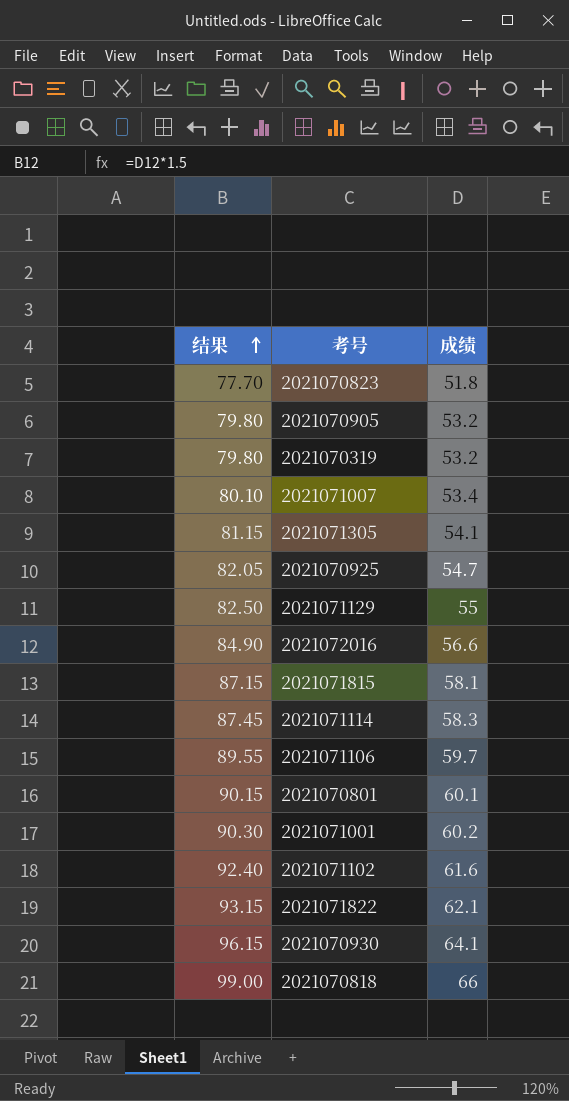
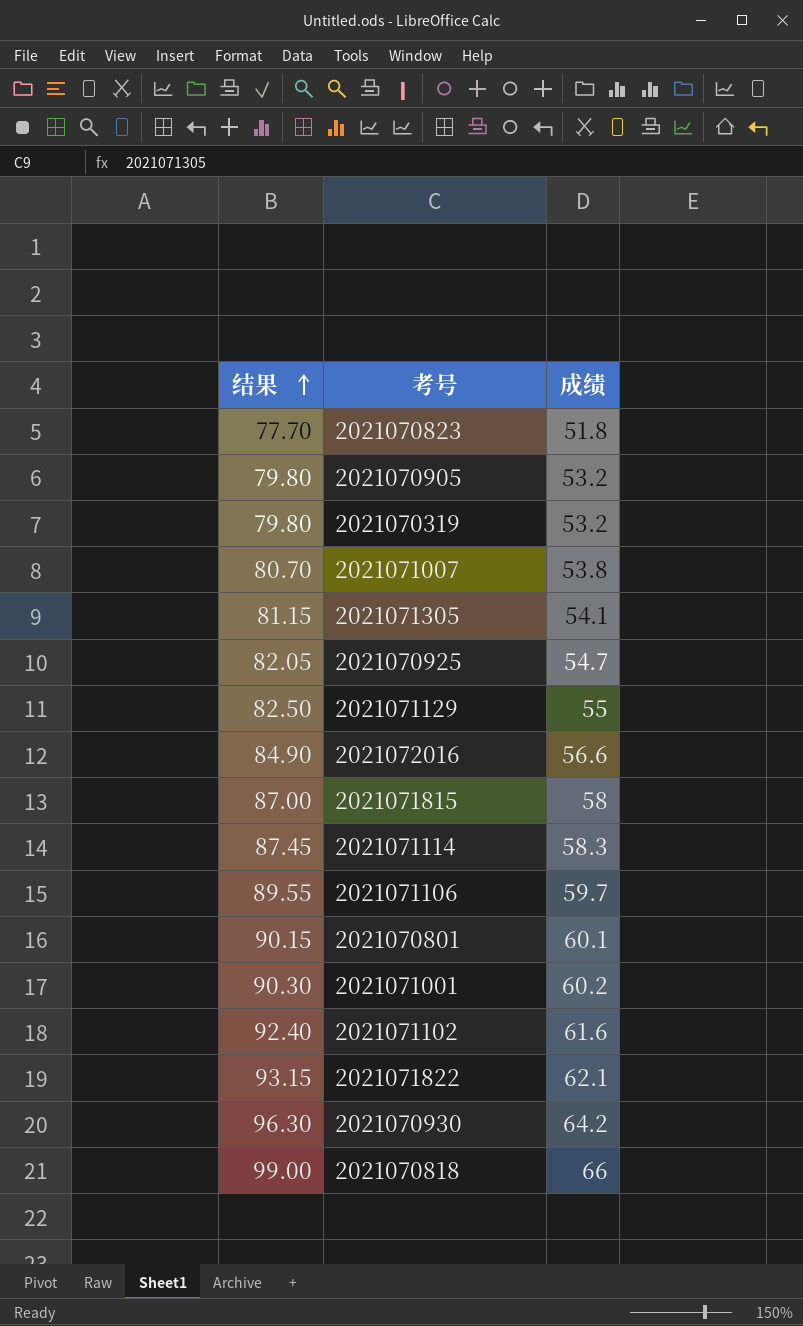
2021071007 | 结果: 80.10 -> 80.70
2021071007 | 成绩: 53.4 -> 53.8
2021071815 | 结果: 87.15 -> 87.00
2021071815 | 成绩: 58.1 -> 58
2021070930 | 结果: 96.15 -> 96.30
2021070930 | 成绩: 64.1 -> 64.2

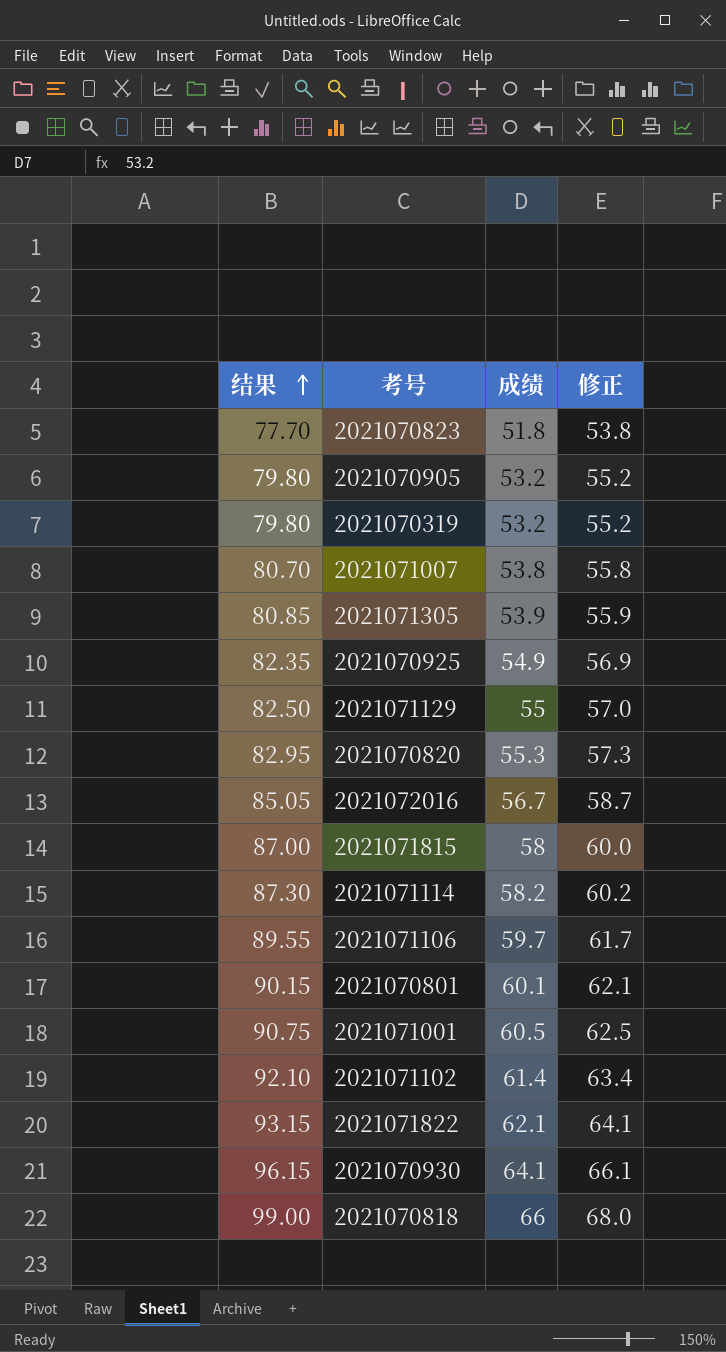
column 修正 | formula: none -> [成绩] + 2
2021071305 | 结果: 81.15 -> 80.85
2021071305 | 成绩: 54.1 -> 53.9
2021070925 | 结果: 82.05 -> 82.35
2021070925 | 成绩: 54.7 -> 54.9
row 2021070820: none -> 82.95 | 55.3 | 57.3
2021072016 | 结果: 84.90 -> 85.05
2021072016 | 成绩: 56.6 -> 56.7
2021071114 | 结果: 87.45 -> 87.30
2021071114 | 成绩: 58.3 -> 58.2
2021071001 | 结果: 90.30 -> 90.75
2021071001 | 成绩: 60.2 -> 60.5
2021071102 | 结果: 92.40 -> 92.10
2021071102 | 成绩: 61.6 -> 61.4
2021070930 | 结果: 96.30 -> 96.15
2021070930 | 成绩: 64.2 -> 64.1

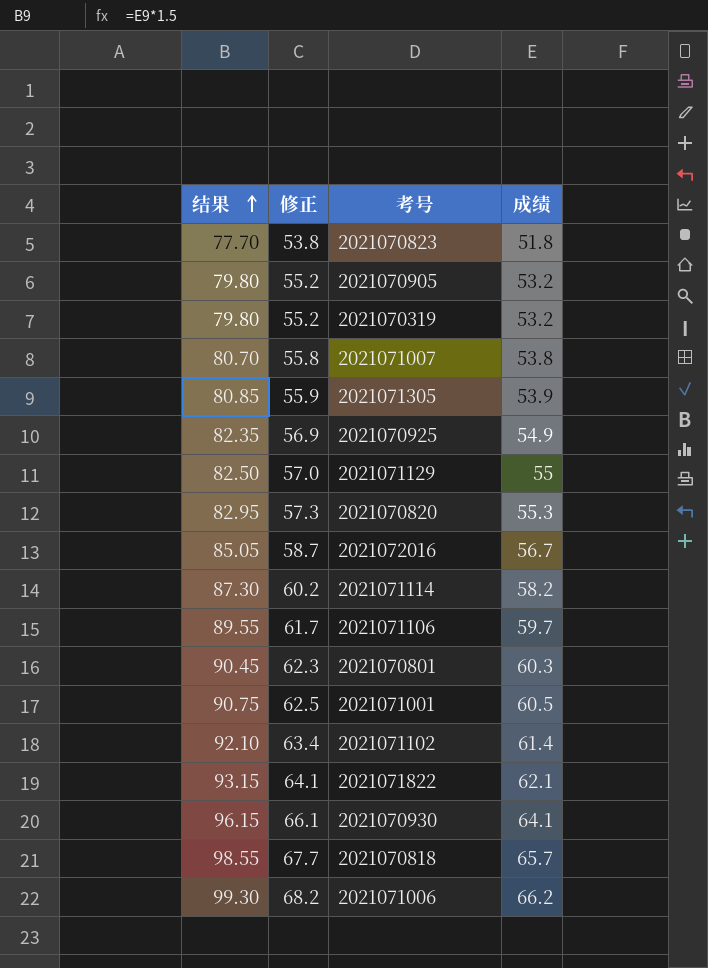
column 修正 | position: 4 -> 2
row 2021071815: 87.00 | 58 | 60.0 -> none
2021070801 | 结果: 90.15 -> 90.45
2021070801 | 修正: 62.1 -> 62.3
2021070801 | 成绩: 60.1 -> 60.3
2021070818 | 结果: 99.00 -> 98.55
2021070818 | 修正: 68.0 -> 67.7
2021070818 | 成绩: 66 -> 65.7
row 2021071006: none -> 99.30 | 68.2 | 66.2

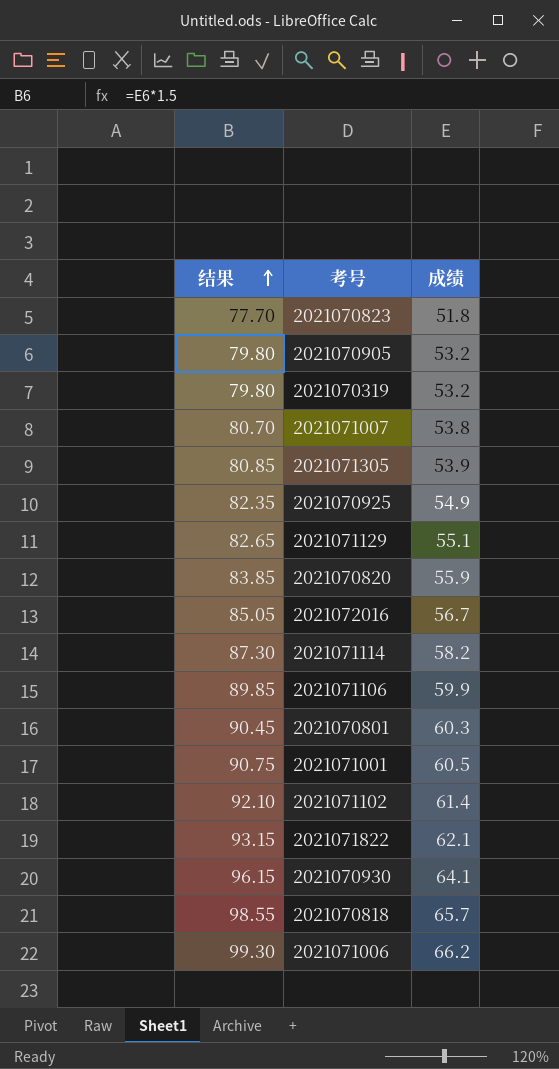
column 修正 | formula: [成绩] + 2 -> none
2021071129 | 结果: 82.50 -> 82.65
2021071129 | 成绩: 55 -> 55.1
2021070820 | 结果: 82.95 -> 83.85
2021070820 | 成绩: 55.3 -> 55.9
2021071106 | 结果: 89.55 -> 89.85
2021071106 | 成绩: 59.7 -> 59.9

